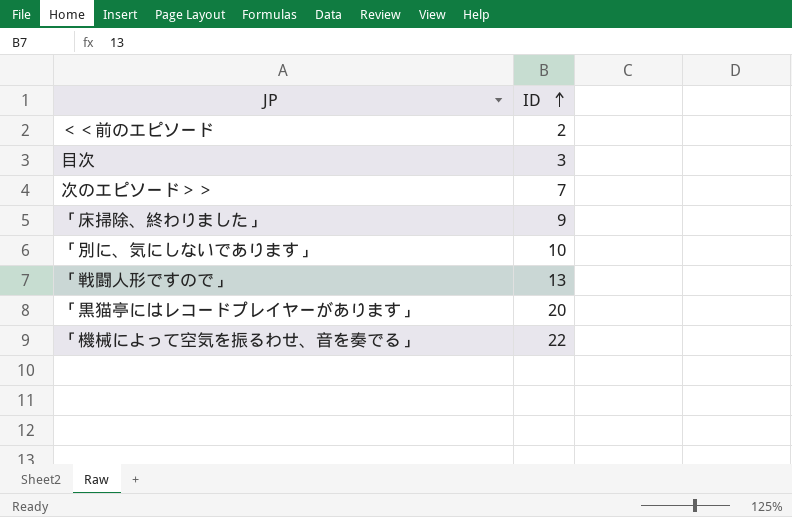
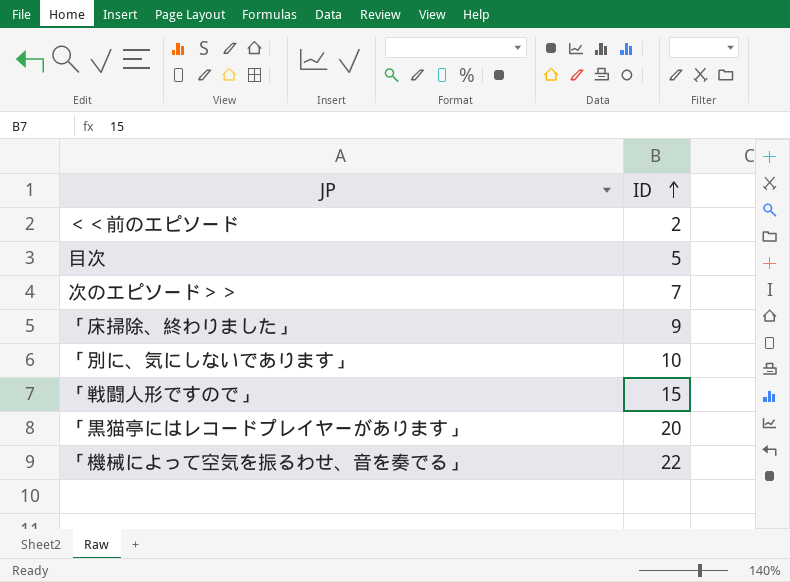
目次 | ID: 3 -> 5
「戦闘人形ですので」 | ID: 13 -> 15

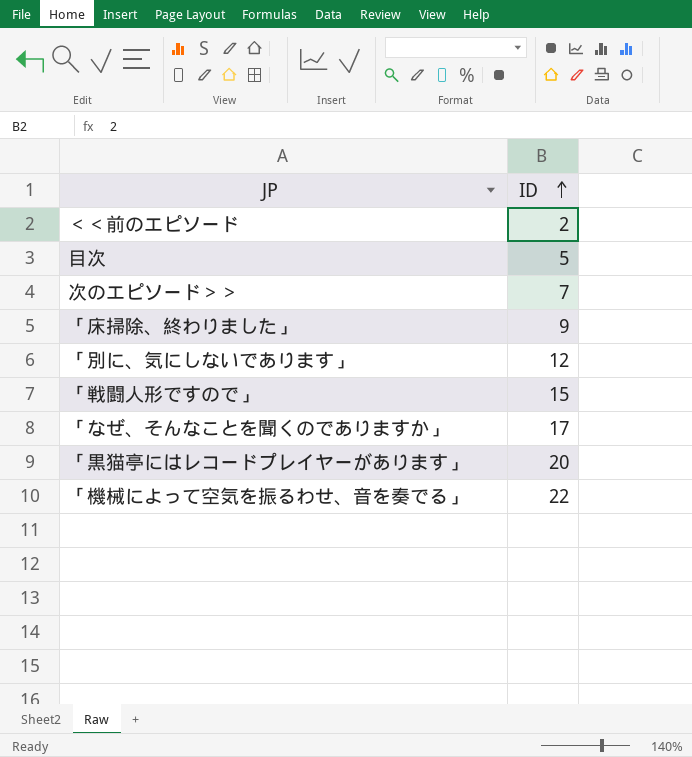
「別に、気にしないであります」 | ID: 10 -> 12
row 「なぜ、そんなことを聞くのでありますか」: none -> 17

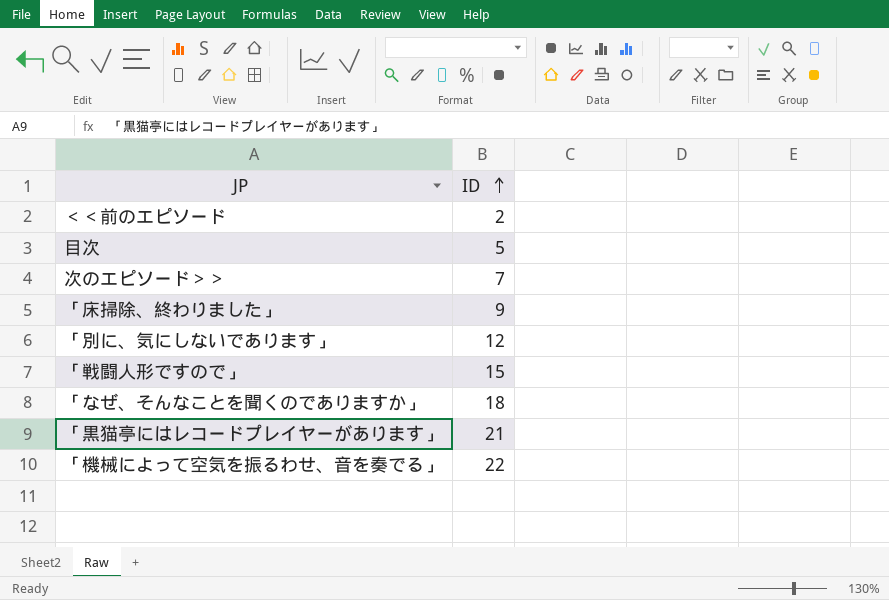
「なぜ、そんなことを聞くのでありますか」 | ID: 17 -> 18
「黒猫亭にはレコードプレイヤーがあります」 | ID: 20 -> 21

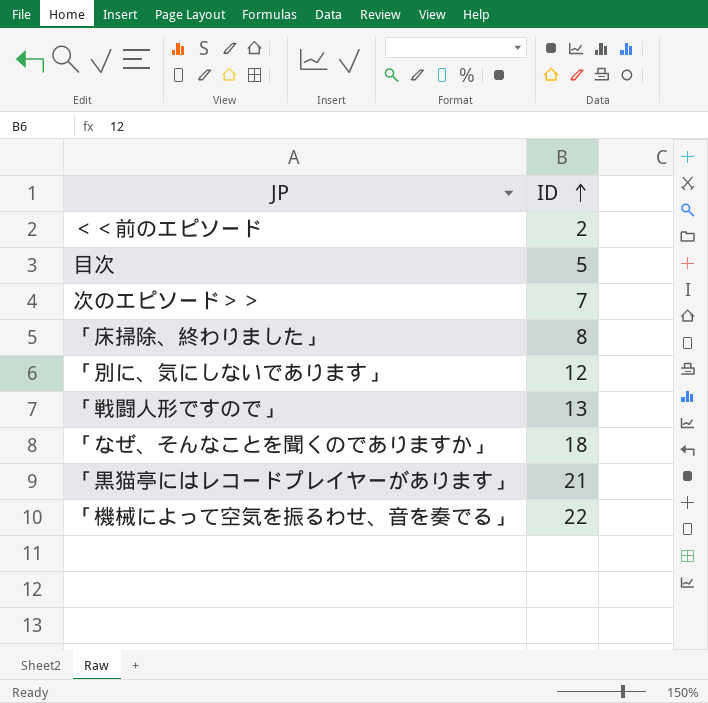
「床掃除、終わりました」 | ID: 9 -> 8
「戦闘人形ですので」 | ID: 15 -> 13

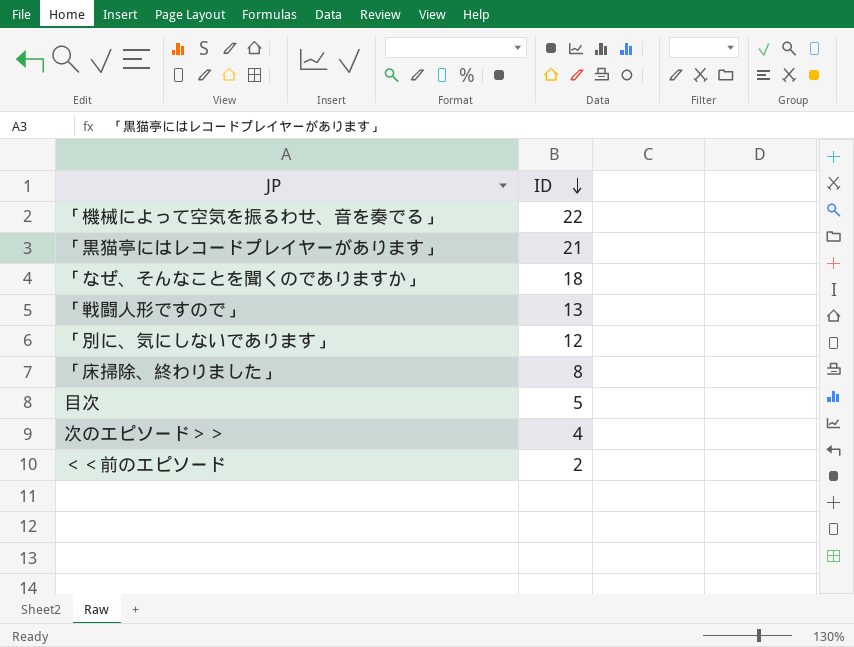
row order: ID ascending -> ID descending
次のエピソード＞＞ | ID: 7 -> 4

